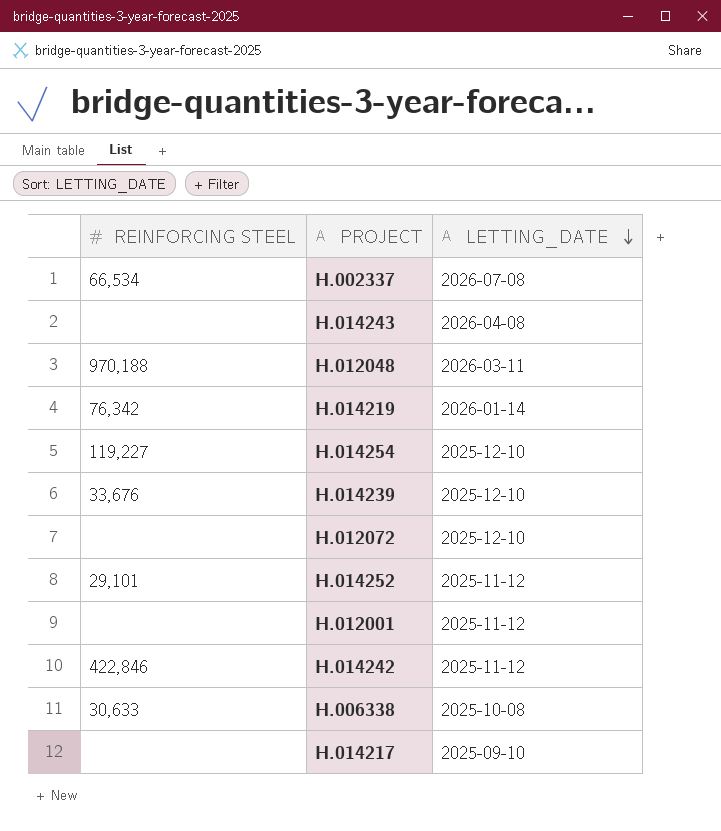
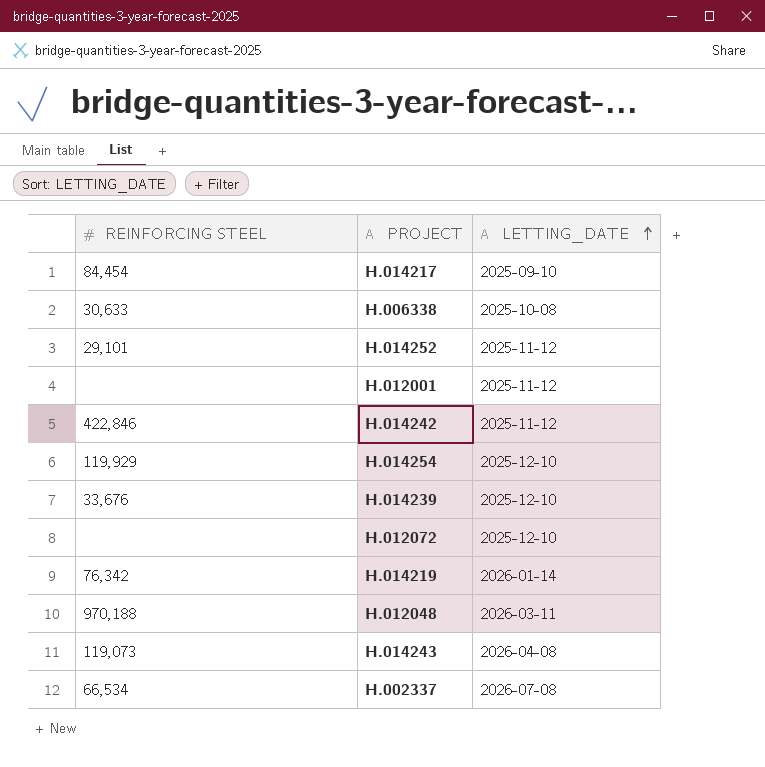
row order: LETTING_DATE descending -> LETTING_DATE ascending
H.014217 | REINFORCING STEEL: none -> 84,454
H.014254 | REINFORCING STEEL: 119,227 -> 119,929
H.014243 | REINFORCING STEEL: none -> 119,073

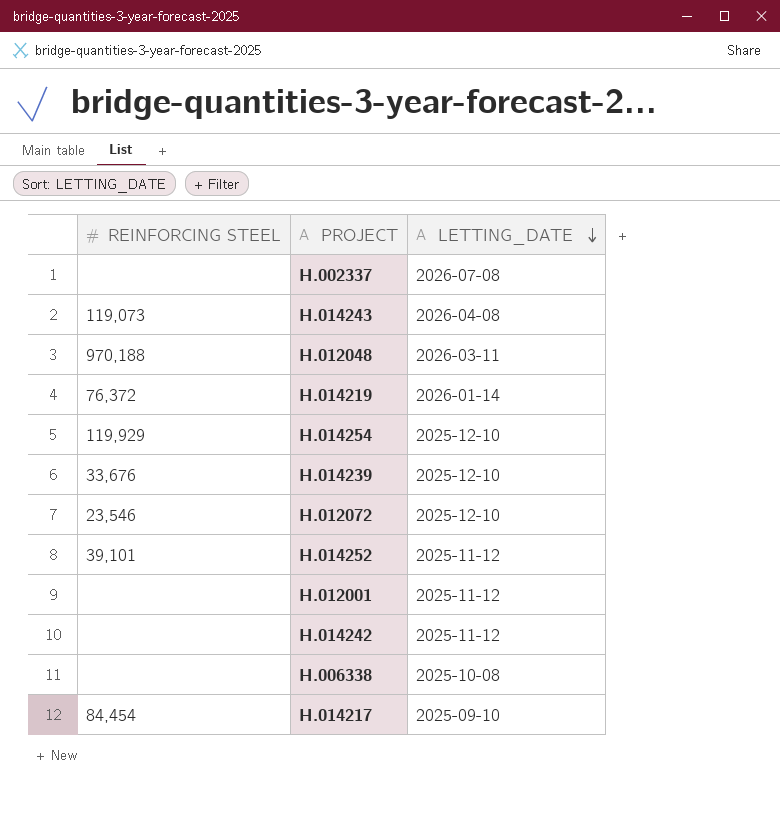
row order: LETTING_DATE ascending -> LETTING_DATE descending
H.002337 | REINFORCING STEEL: 66,534 -> none
H.014219 | REINFORCING STEEL: 76,342 -> 76,372
H.012072 | REINFORCING STEEL: none -> 23,546
H.014252 | REINFORCING STEEL: 29,101 -> 39,101
H.014242 | REINFORCING STEEL: 422,846 -> none
H.006338 | REINFORCING STEEL: 30,633 -> none

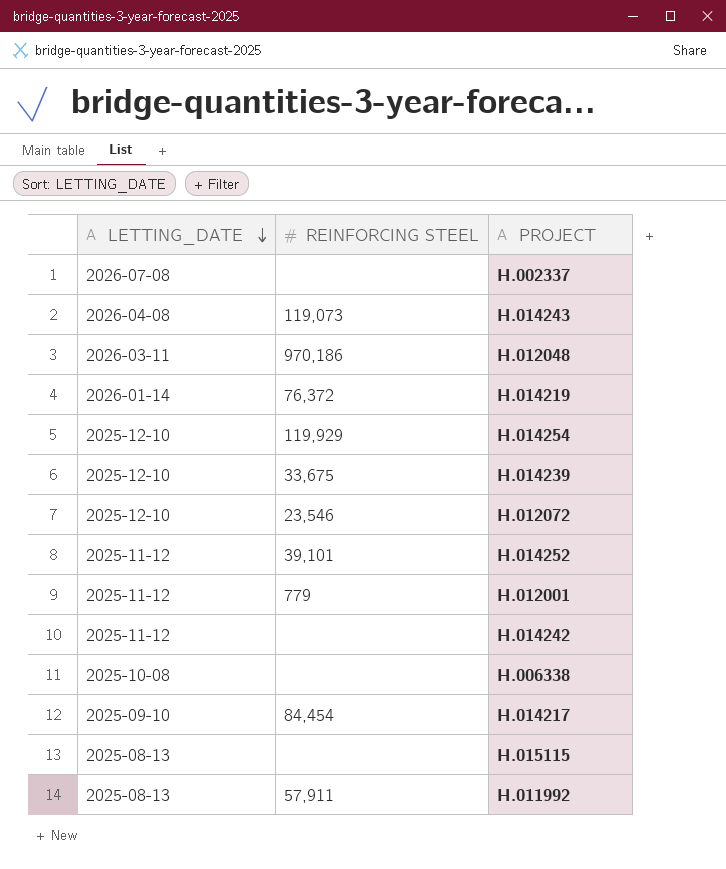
column LETTING_DATE | position: 3 -> 1
H.012048 | REINFORCING STEEL: 970,188 -> 970,186
H.014239 | REINFORCING STEEL: 33,676 -> 33,675
H.012001 | REINFORCING STEEL: none -> 779
row H.015115: none -> 2025-08-13 | none
row H.011992: none -> 2025-08-13 | 57,911

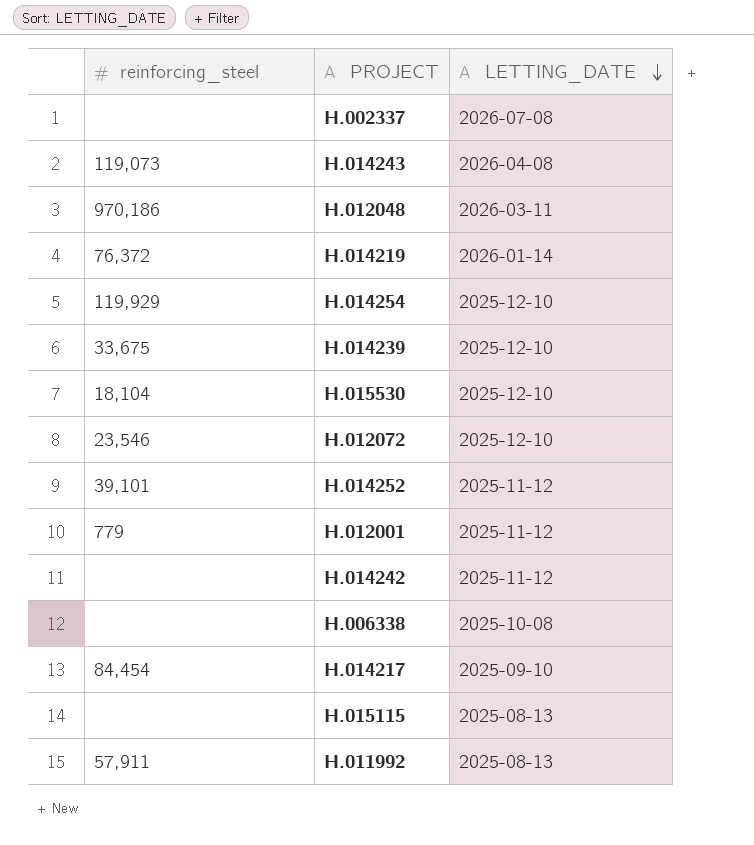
column name: REINFORCING STEEL -> reinforcing_steel
column LETTING_DATE | position: 1 -> 3
row H.015530: none -> 18,104 | 2025-12-10

